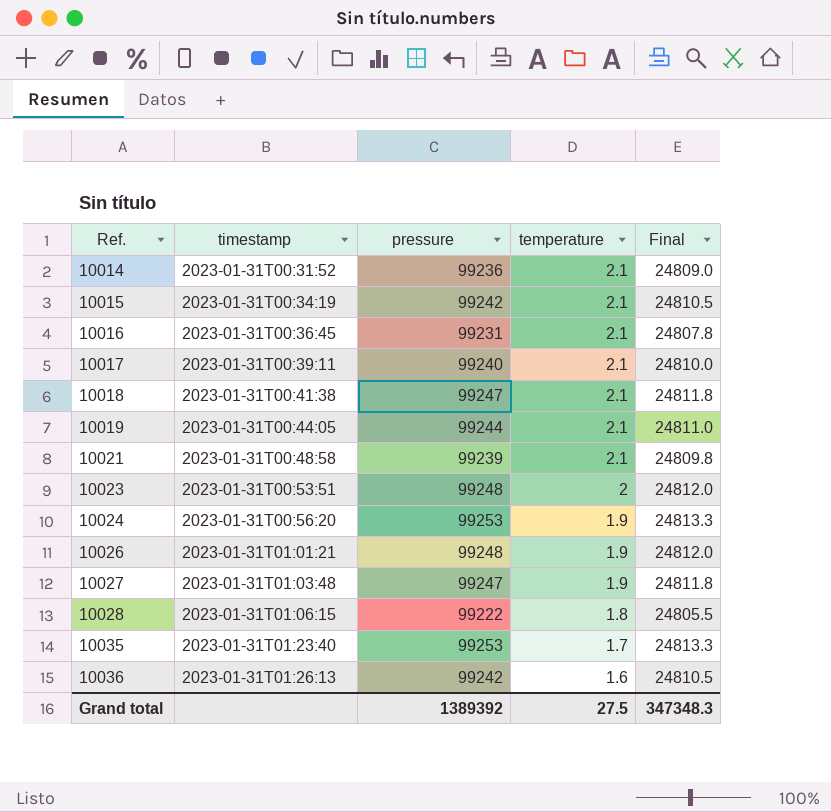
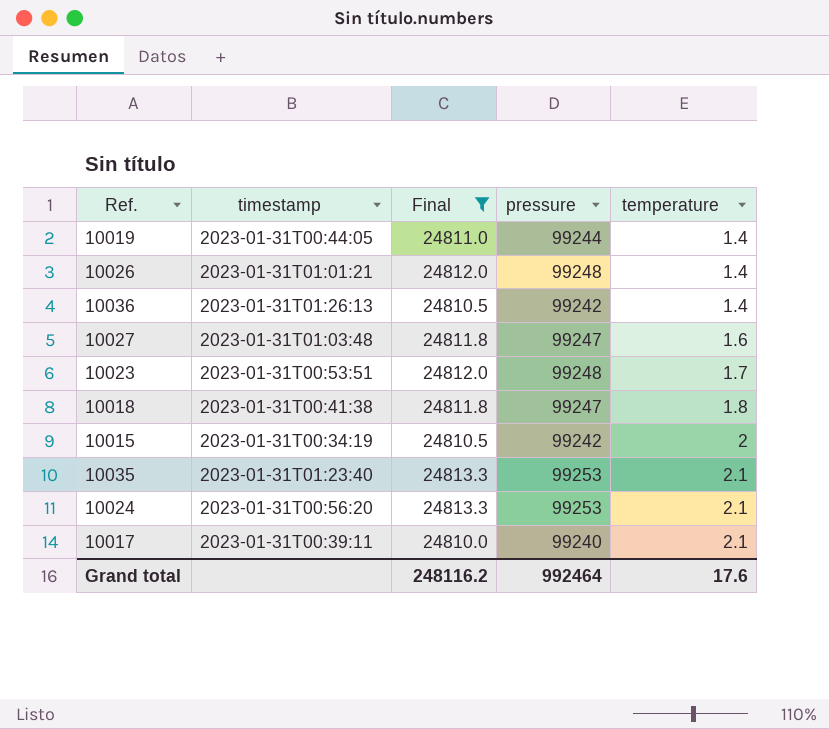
filter: none -> Final >= 24810.0
row order: Ref. ascending -> temperature ascending
column Final | position: 5 -> 3
10019 | temperature: 2.1 -> 1.4
10026 | temperature: 1.9 -> 1.4
10036 | temperature: 1.6 -> 1.4
10027 | temperature: 1.9 -> 1.6
10023 | temperature: 2 -> 1.7
10018 | temperature: 2.1 -> 1.8
10015 | temperature: 2.1 -> 2
10035 | temperature: 1.7 -> 2.1
10024 | temperature: 1.9 -> 2.1
Grand total | Final: 347348.3 -> 248116.2
Grand total | pressure: 1389392 -> 992464
Grand total | temperature: 27.5 -> 17.6

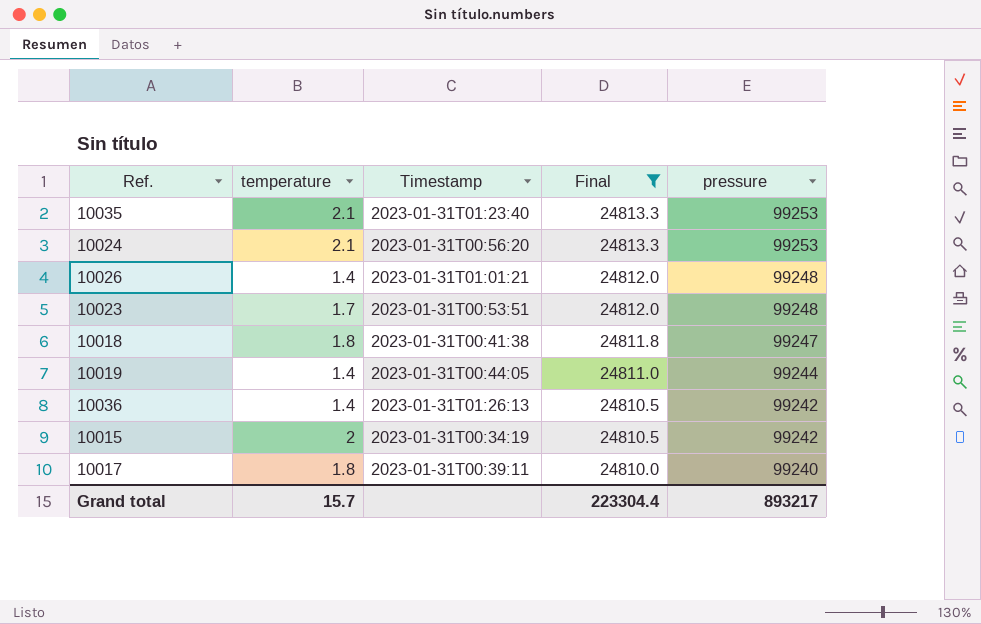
row order: temperature ascending -> Final descending
column temperature | position: 5 -> 2
column name: timestamp -> Timestamp
row 10027: 2023-01-31T01:03:48 | 24811.8 | 99247 | 1.6 -> none
10017 | temperature: 2.1 -> 1.8
Grand total | temperature: 17.6 -> 15.7
Grand total | Final: 248116.2 -> 223304.4
Grand total | pressure: 992464 -> 893217

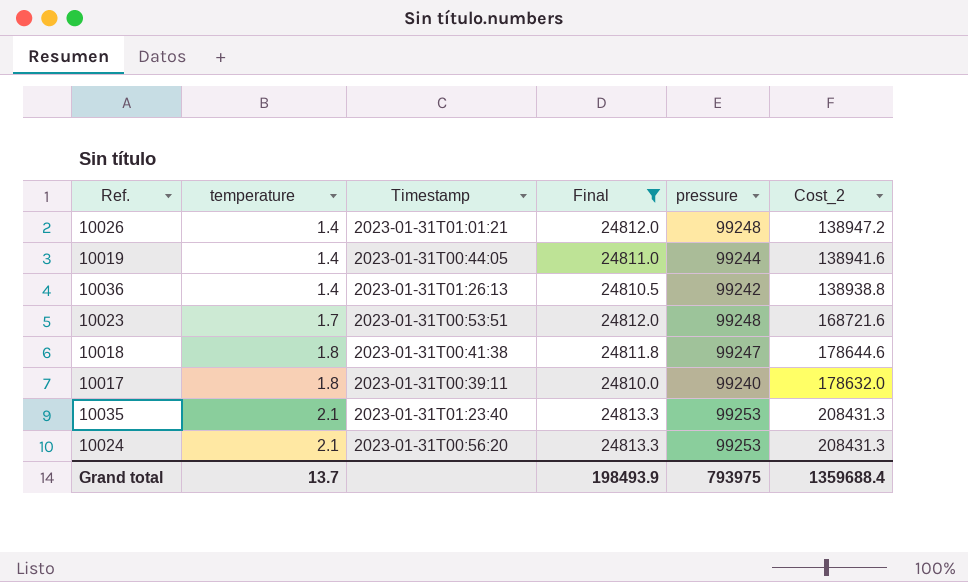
row order: Final descending -> temperature ascending
column Cost_2 | formula: none -> [temperature] * [pressure]
row 10015: 2 | 2023-01-31T00:34:19 | 24810.5 | 99242 -> none
Grand total | temperature: 15.7 -> 13.7
Grand total | Final: 223304.4 -> 198493.9
Grand total | pressure: 893217 -> 793975

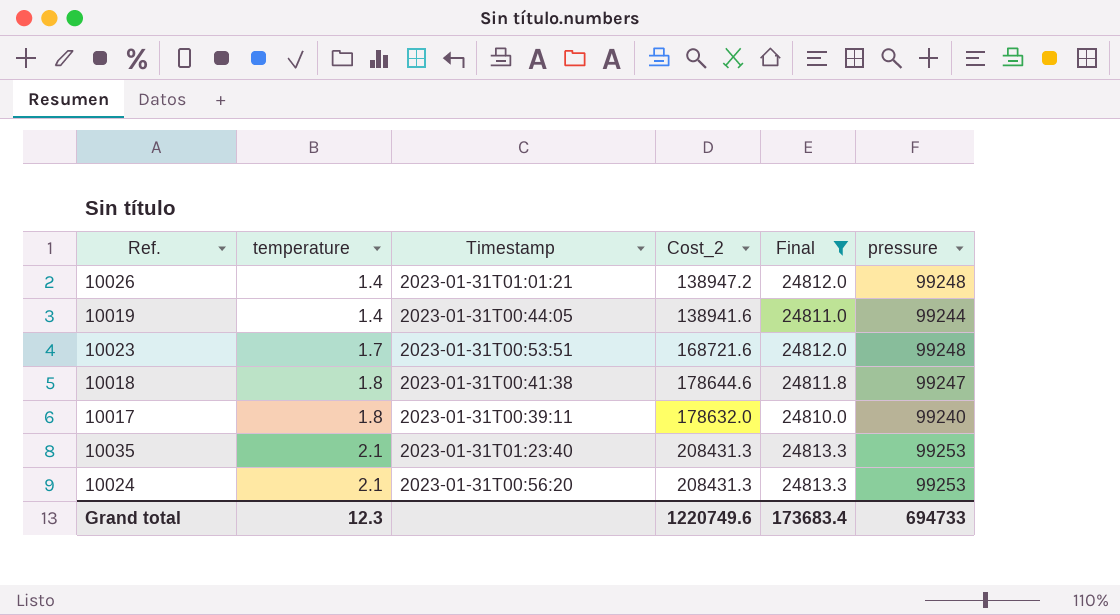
column Cost_2 | position: 6 -> 4
row 10036: 1.4 | 2023-01-31T01:26:13 | 24810.5 | 99242 | 138938.8 -> none
Grand total | temperature: 13.7 -> 12.3
Grand total | Cost_2: 1359688.4 -> 1220749.6
Grand total | Final: 198493.9 -> 173683.4
Grand total | pressure: 793975 -> 694733

